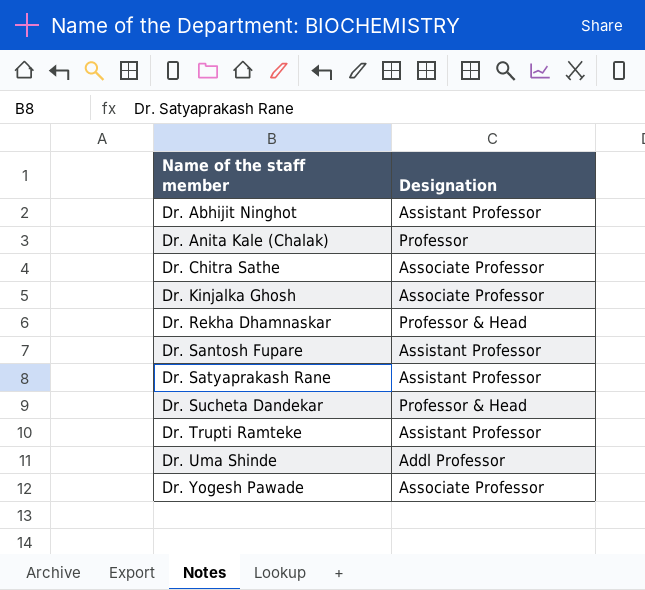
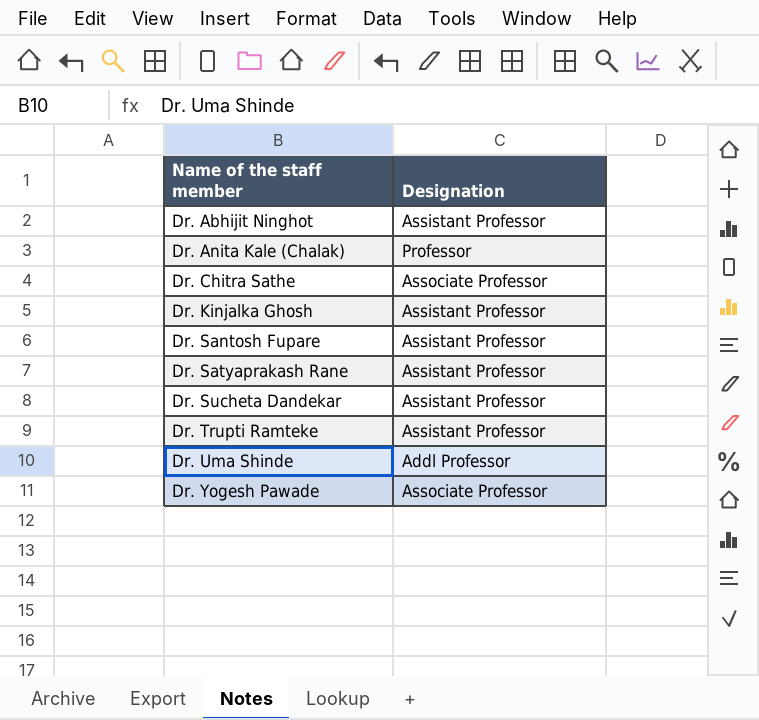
row Dr. Rekha Dhamnaskar: Professor & Head -> none
Dr. Kinjalka Ghosh | Designation: Associate Professor -> Assistant Professor
Dr. Sucheta Dandekar | Designation: Professor & Head -> Assistant Professor

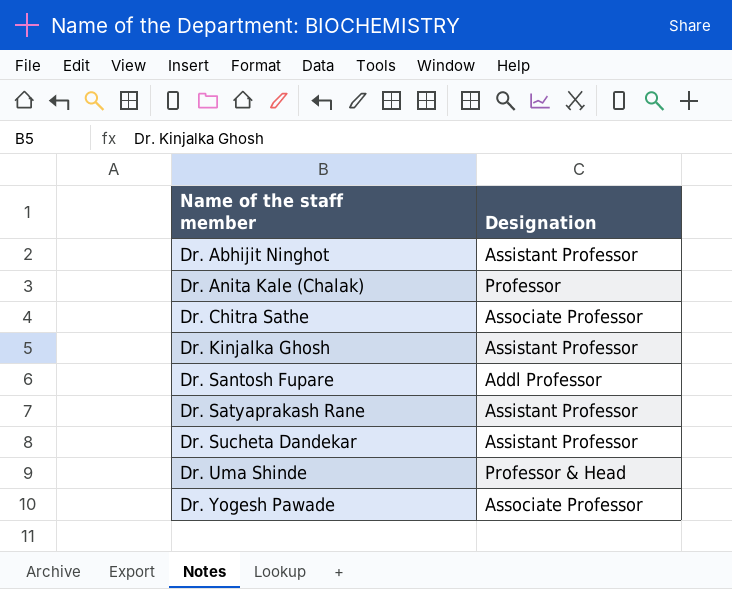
row Dr. Trupti Ramteke: Assistant Professor -> none
Dr. Santosh Fupare | Designation: Assistant Professor -> Addl Professor
Dr. Uma Shinde | Designation: Addl Professor -> Professor & Head

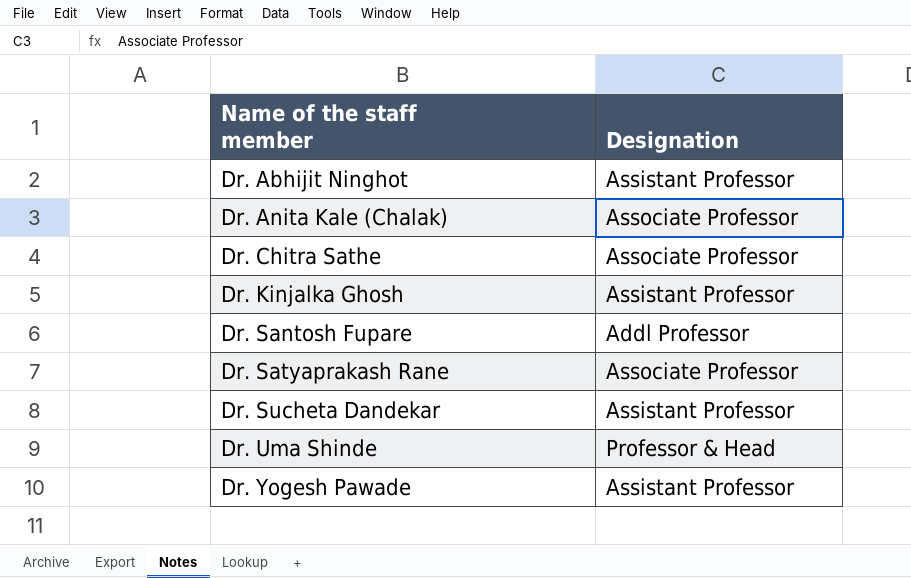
Dr. Anita Kale (Chalak) | Designation: Professor -> Associate Professor
Dr. Satyaprakash Rane | Designation: Assistant Professor -> Associate Professor
Dr. Yogesh Pawade | Designation: Associate Professor -> Assistant Professor

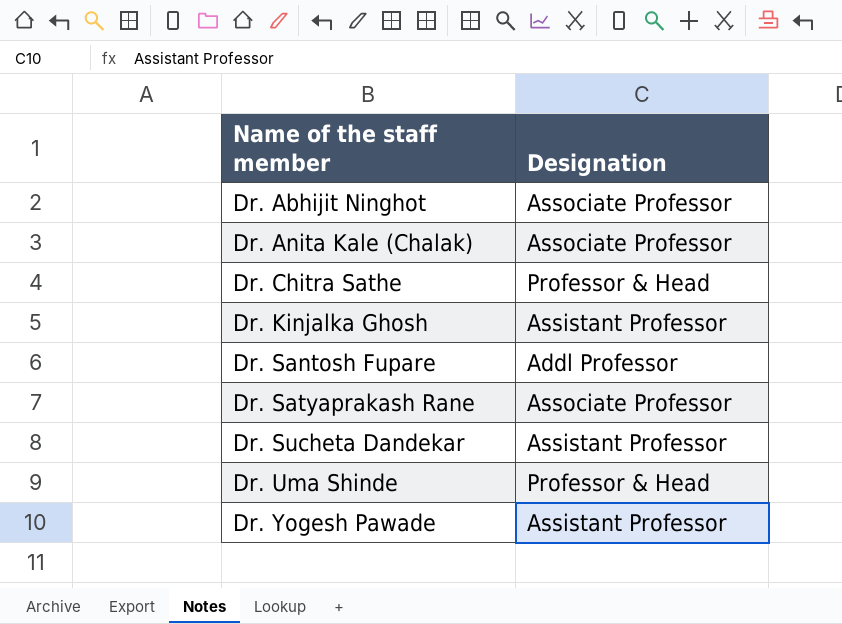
Dr. Abhijit Ninghot | Designation: Assistant Professor -> Associate Professor
Dr. Chitra Sathe | Designation: Associate Professor -> Professor & Head

